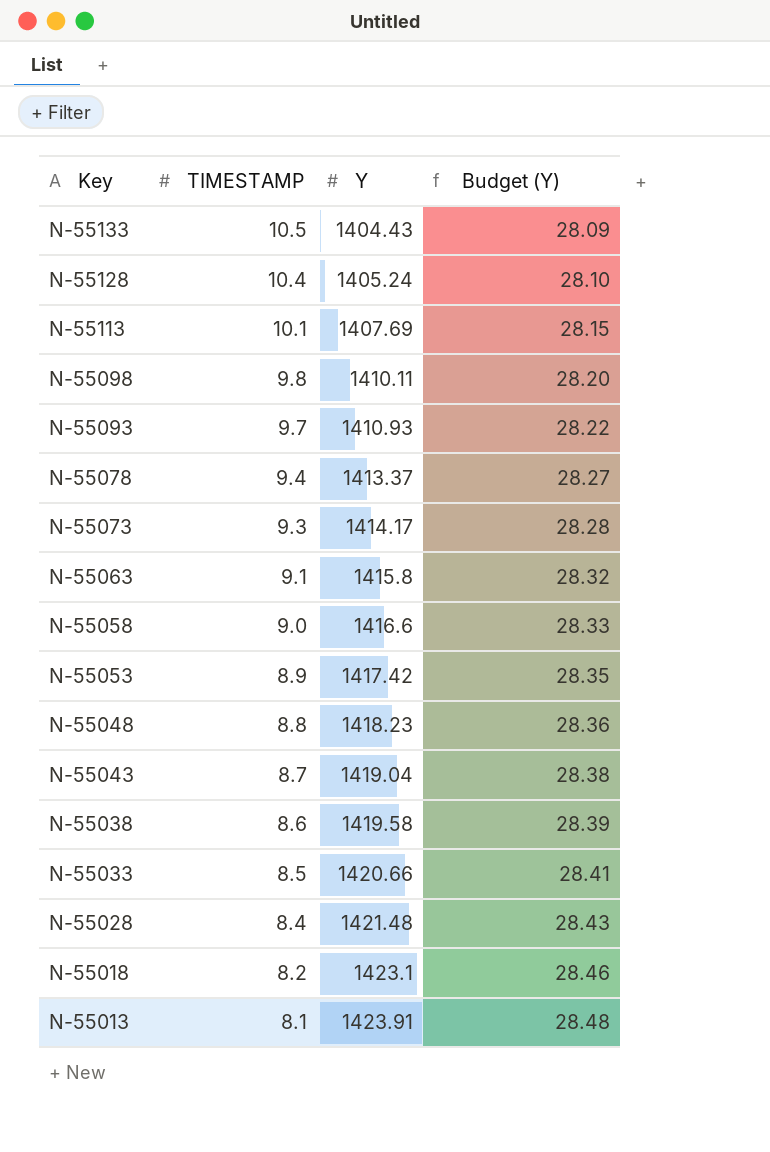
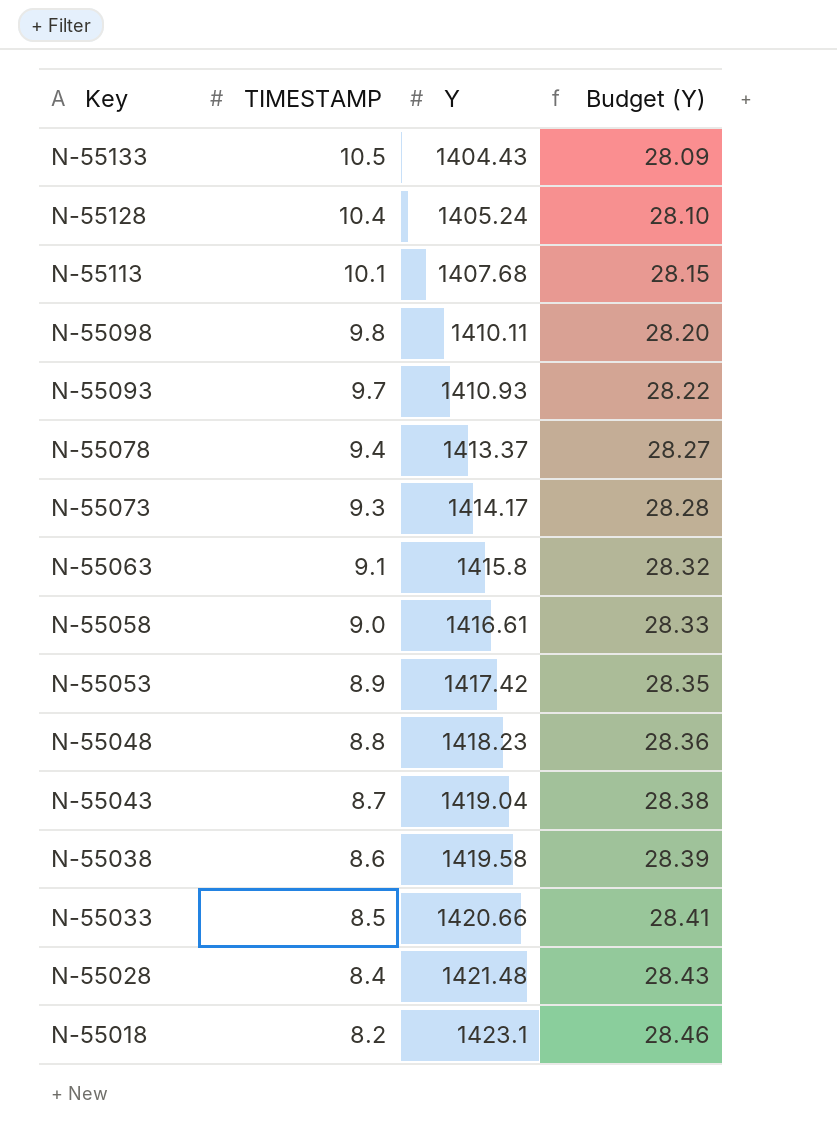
row N-55013: 8.1 | 1423.91 | 28.48 -> none
N-55113 | Y: 1407.69 -> 1407.68
N-55058 | Y: 1416.6 -> 1416.61

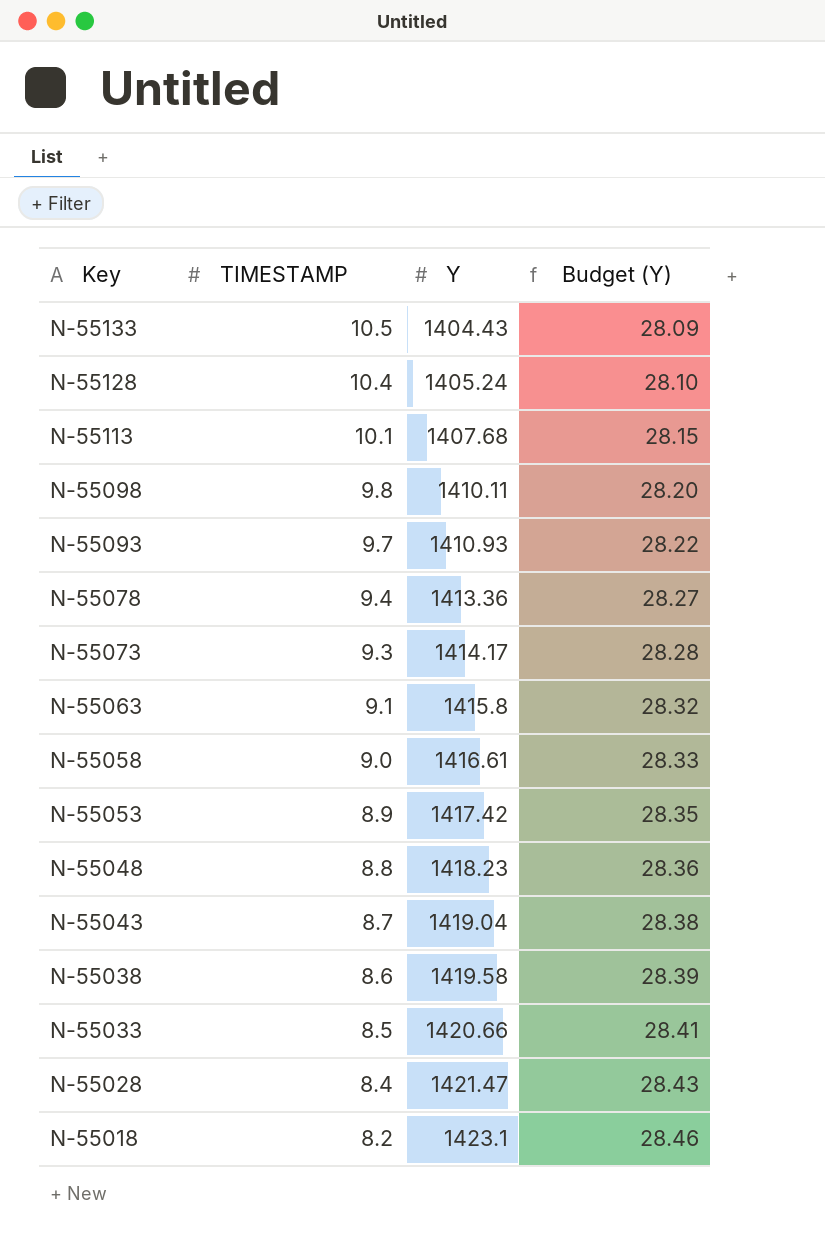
N-55078 | Y: 1413.37 -> 1413.36
N-55028 | Y: 1421.48 -> 1421.47

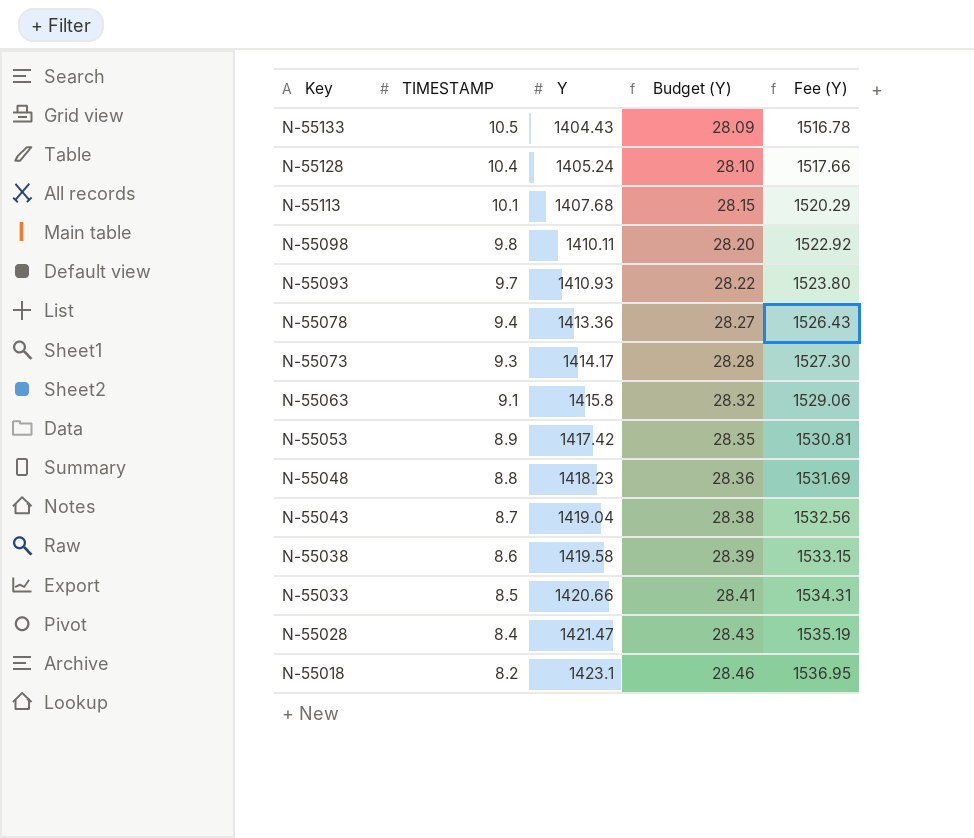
column Fee (Y) | formula: none -> [Y] * 1.08
row N-55058: 9.0 | 1416.61 | 28.33 -> none

